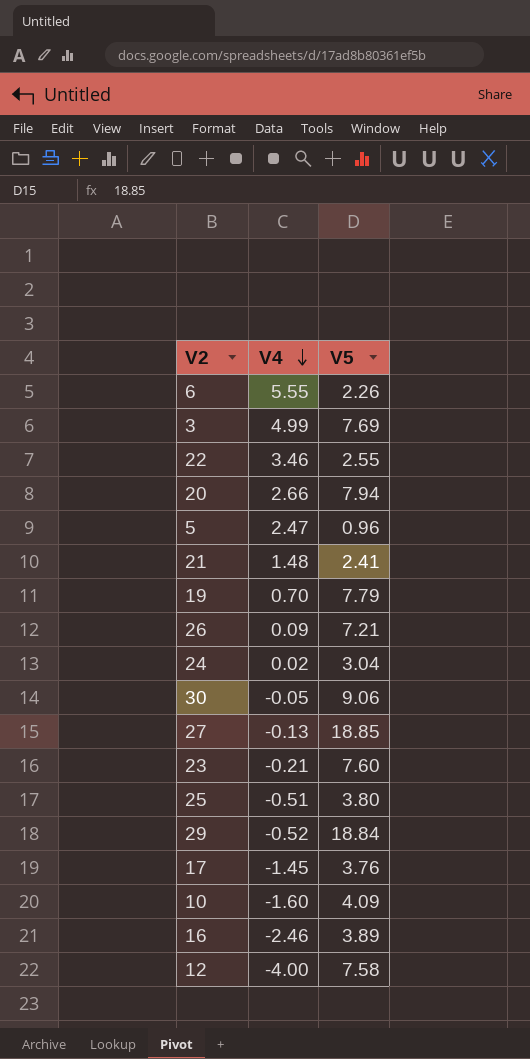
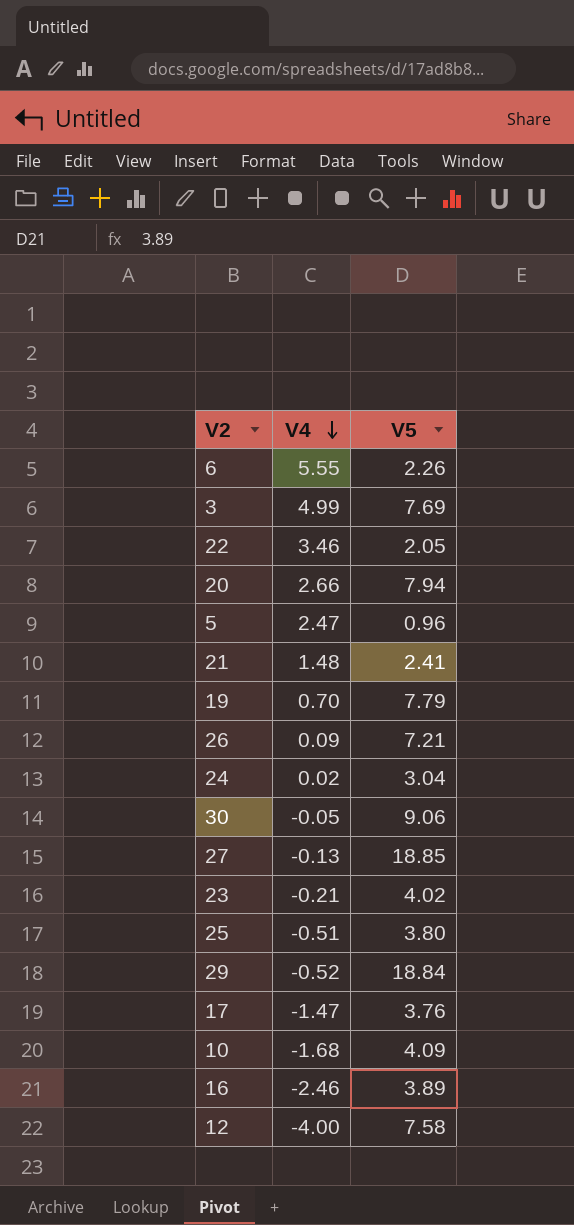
22 | V5: 2.55 -> 2.05
23 | V5: 7.60 -> 4.02
17 | V4: -1.45 -> -1.47
10 | V4: -1.60 -> -1.68

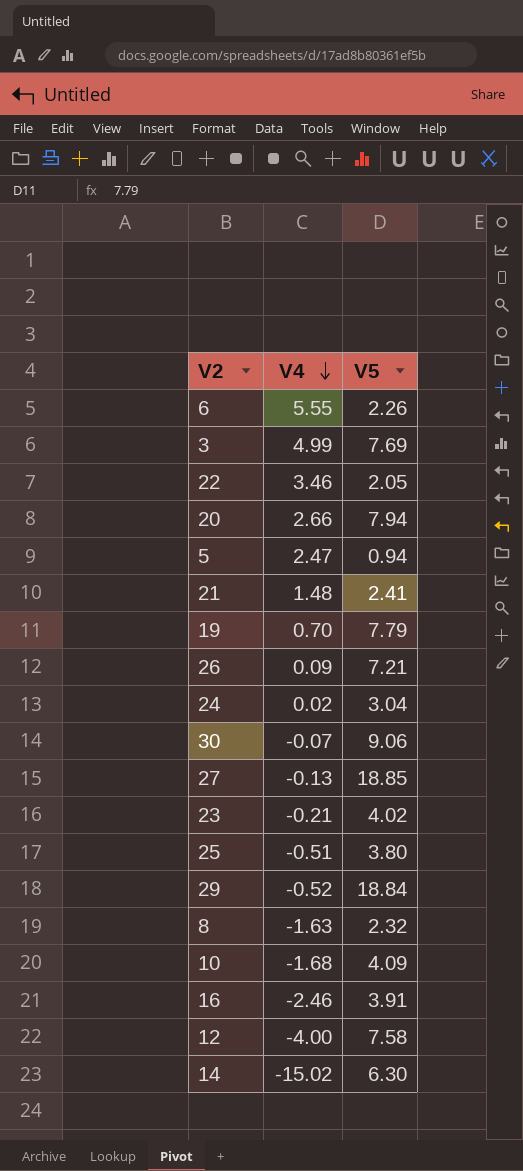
row 17: -1.47 | 3.76 -> none
5 | V5: 0.96 -> 0.94
30 | V4: -0.05 -> -0.07
row 8: none -> -1.63 | 2.32
16 | V5: 3.89 -> 3.91
row 14: none -> -15.02 | 6.30

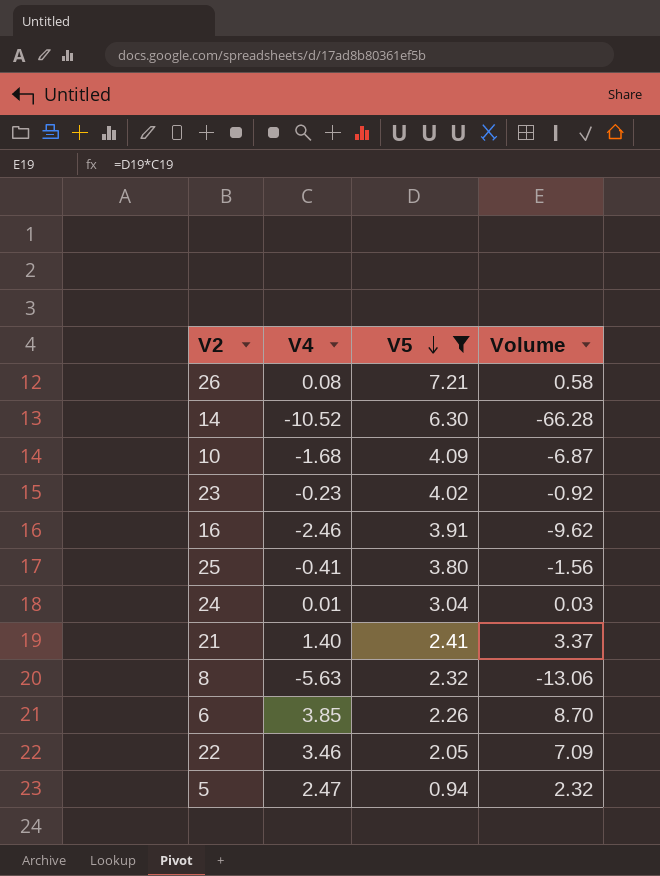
filter: none -> V5 <= 7.21
row order: V4 descending -> V5 descending
column Volume | formula: none -> [V4] * [V5]
26 | V4: 0.09 -> 0.08
14 | V4: -15.02 -> -10.52
23 | V4: -0.21 -> -0.23
25 | V4: -0.51 -> -0.41
24 | V4: 0.02 -> 0.01
21 | V4: 1.48 -> 1.40
8 | V4: -1.63 -> -5.63
6 | V4: 5.55 -> 3.85

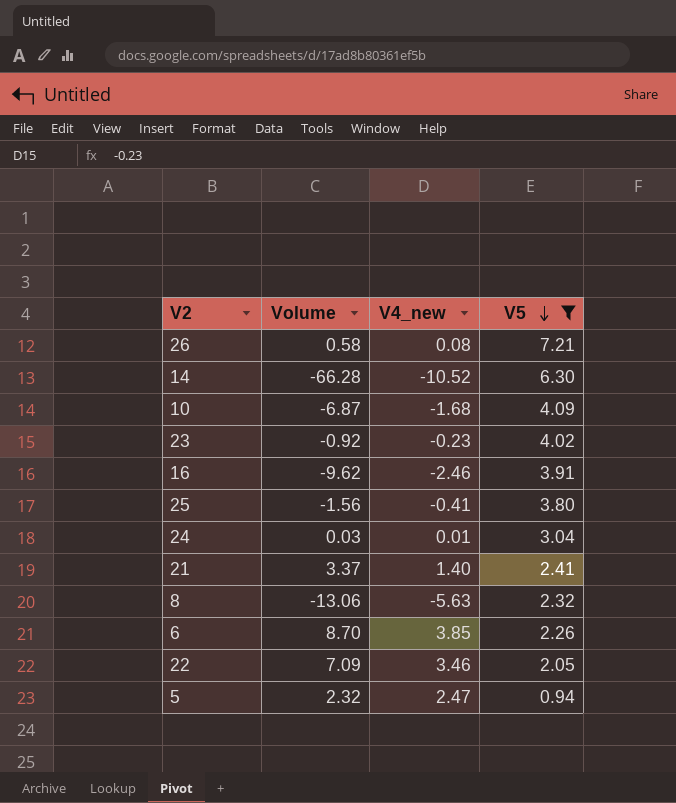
column Volume | position: 4 -> 2
column name: V4 -> V4_new

